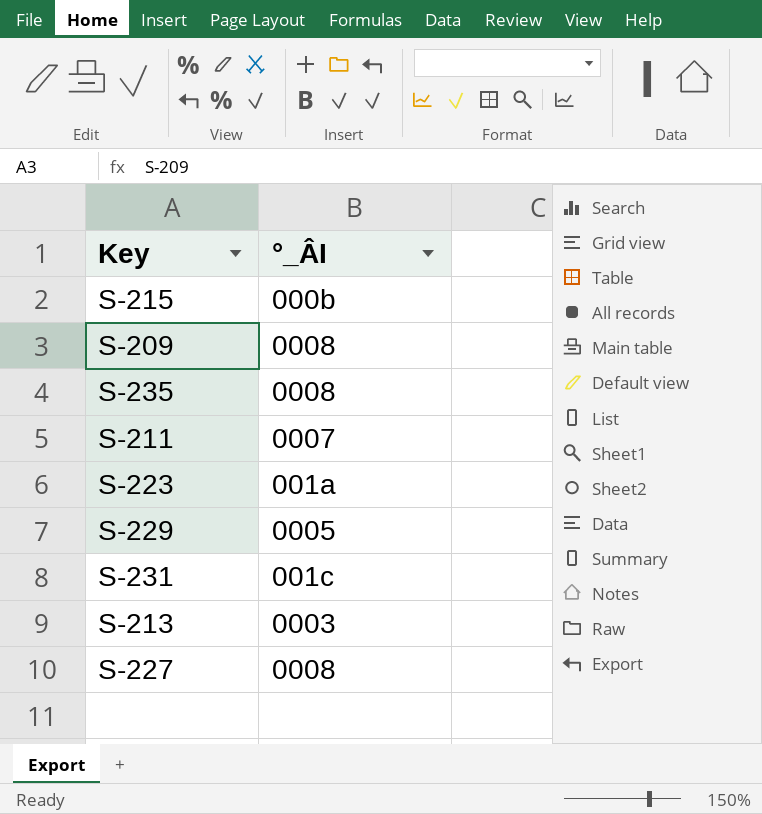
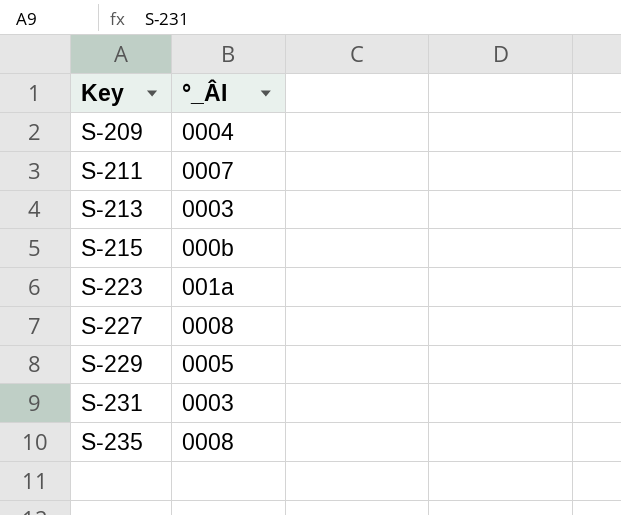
row order: none -> Key ascending
S-209 | °_ÂI: 0008 -> 0004
S-231 | °_ÂI: 001c -> 0003

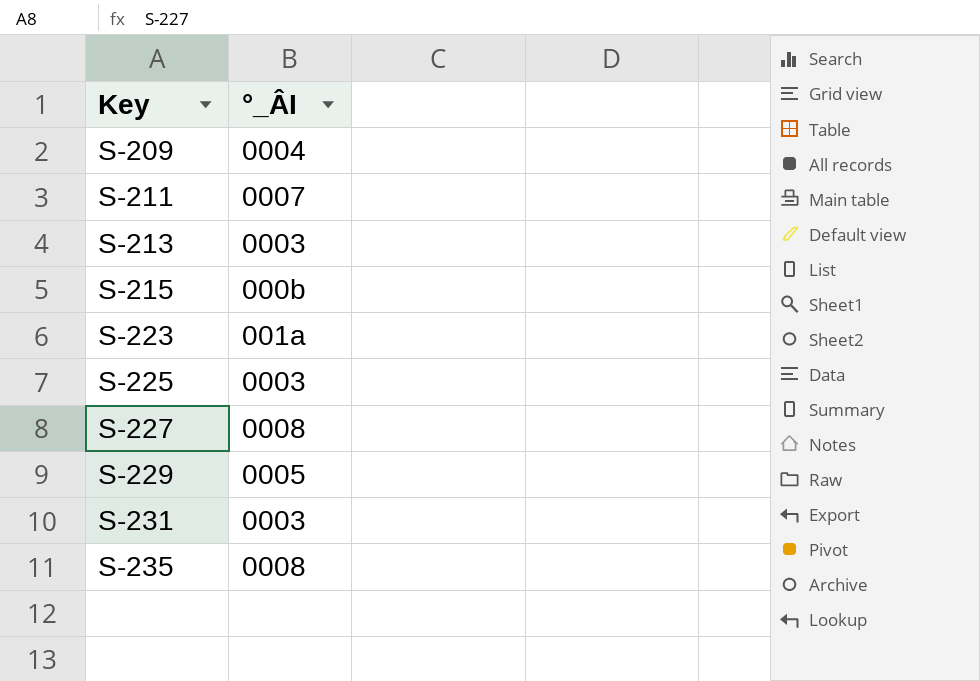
row S-225: none -> 0003

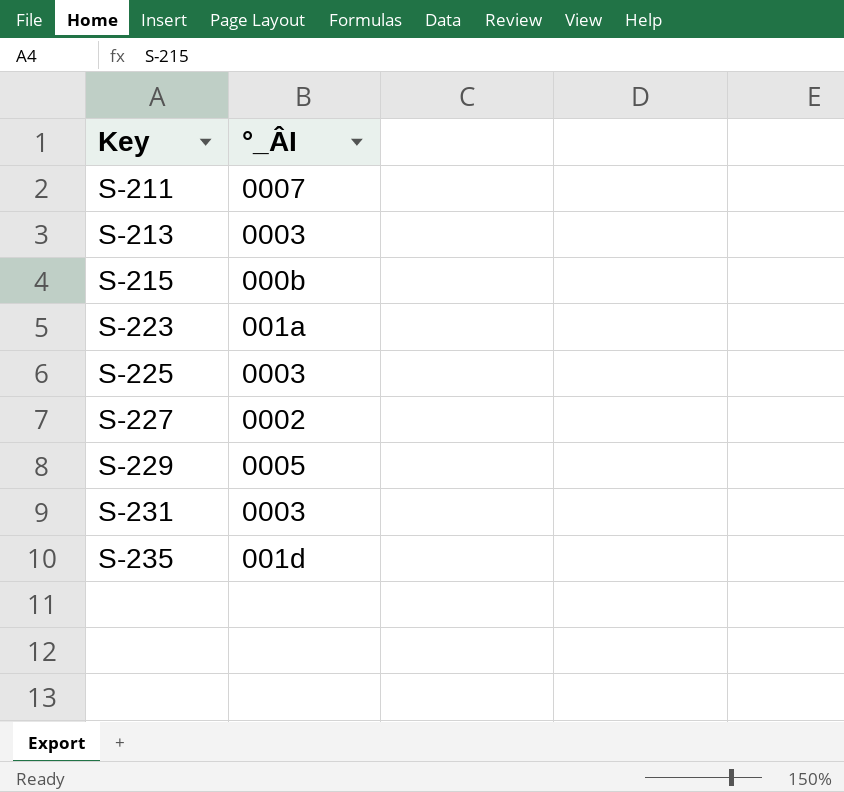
row S-209: 0004 -> none
S-227 | °_ÂI: 0008 -> 0002
S-235 | °_ÂI: 0008 -> 001d

